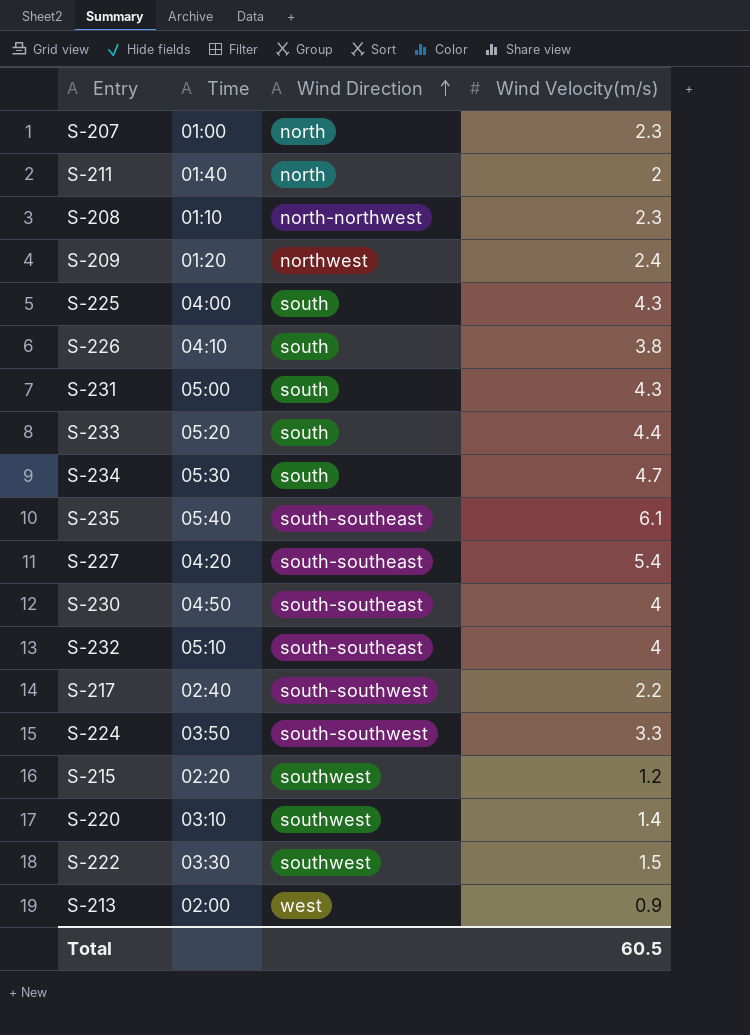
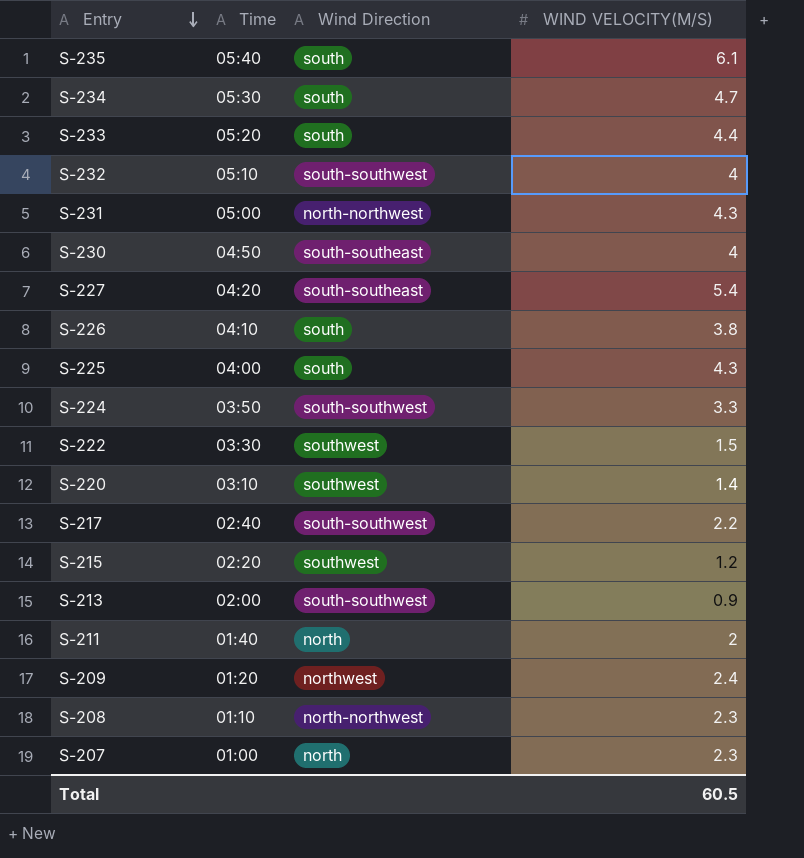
row order: Wind Direction ascending -> Entry descending
column name: Wind Velocity(m/s) -> WIND VELOCITY(M/S)
S-235 | Wind Direction: south-southeast -> south
S-232 | Wind Direction: south-southeast -> south-southwest
S-231 | Wind Direction: south -> north-northwest
S-213 | Wind Direction: west -> south-southwest

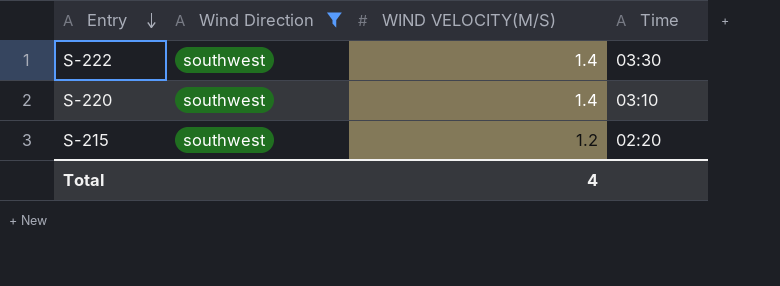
filter: none -> Wind Direction = southwest
column Time | position: 2 -> 4
S-222 | WIND VELOCITY(M/S): 1.5 -> 1.4
Total | WIND VELOCITY(M/S): 60.5 -> 4

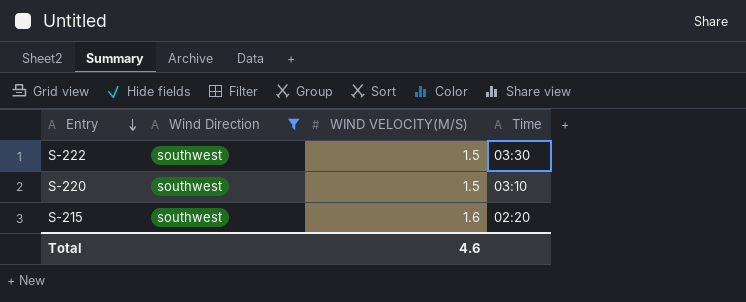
S-222 | WIND VELOCITY(M/S): 1.4 -> 1.5
S-220 | WIND VELOCITY(M/S): 1.4 -> 1.5
S-215 | WIND VELOCITY(M/S): 1.2 -> 1.6
Total | WIND VELOCITY(M/S): 4 -> 4.6

